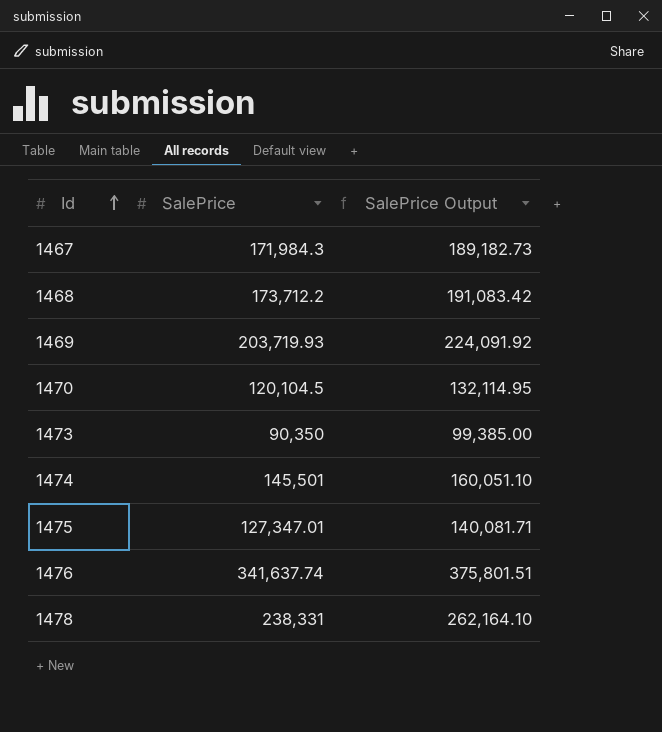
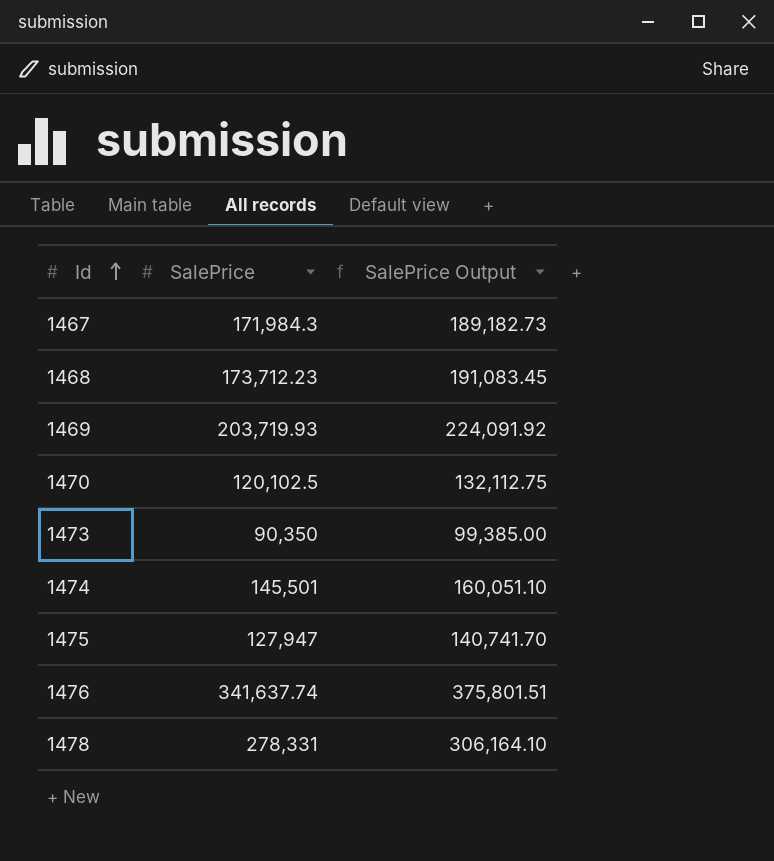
1468 | SalePrice: 173,712.2 -> 173,712.23
1468 | SalePrice Output: 191,083.42 -> 191,083.45
1470 | SalePrice: 120,104.5 -> 120,102.5
1470 | SalePrice Output: 132,114.95 -> 132,112.75
1475 | SalePrice: 127,347.01 -> 127,947
1475 | SalePrice Output: 140,081.71 -> 140,741.70
1478 | SalePrice: 238,331 -> 278,331
1478 | SalePrice Output: 262,164.10 -> 306,164.10

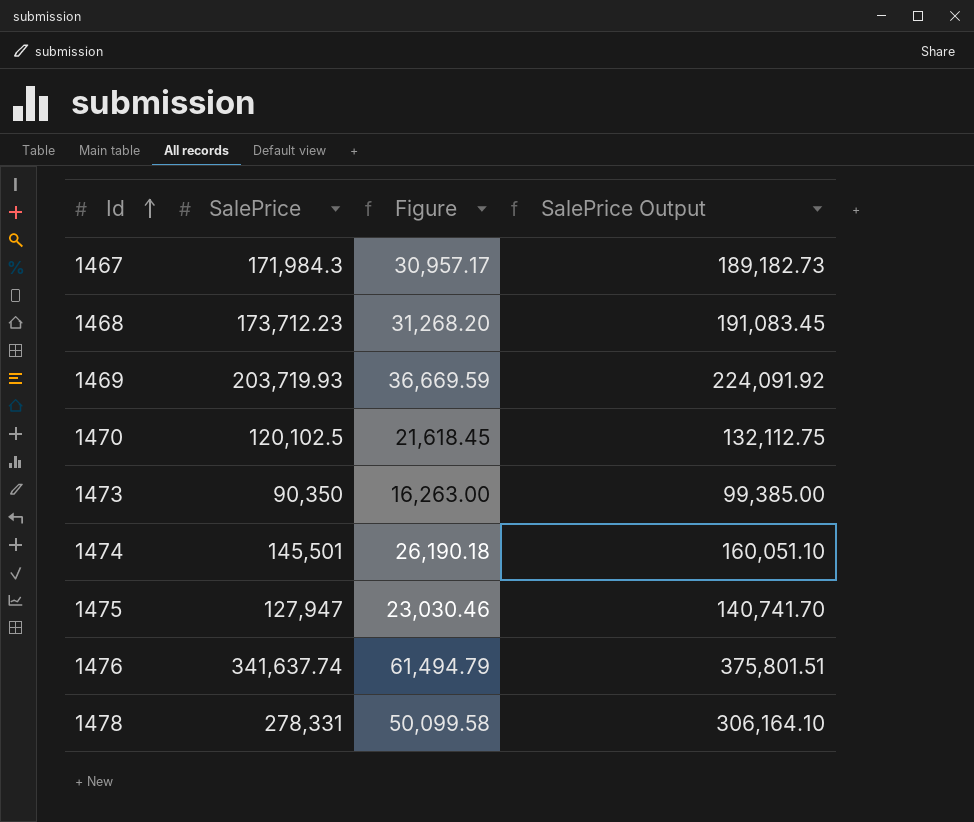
column Figure | formula: none -> [SalePrice] * 0.18

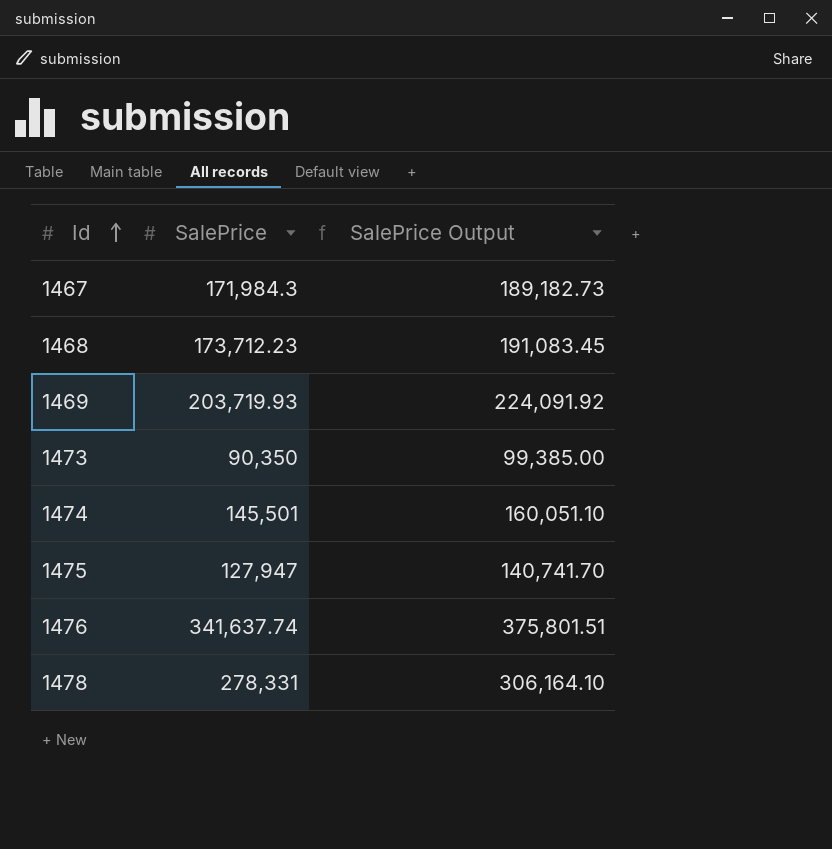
column Figure | formula: [SalePrice] * 0.18 -> none
row 1470: 120,102.5 | 21,618.45 | 132,112.75 -> none

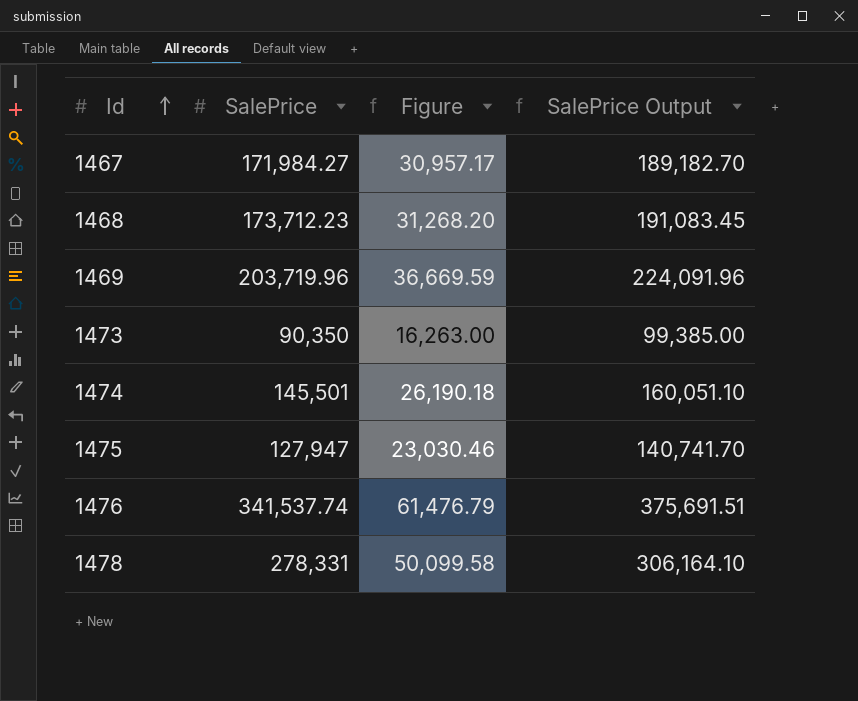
column Figure | formula: none -> [SalePrice] * 0.18
1467 | SalePrice: 171,984.3 -> 171,984.27
1467 | SalePrice Output: 189,182.73 -> 189,182.70
1469 | SalePrice: 203,719.93 -> 203,719.96
1469 | SalePrice Output: 224,091.92 -> 224,091.96
1476 | SalePrice: 341,637.74 -> 341,537.74
1476 | SalePrice Output: 375,801.51 -> 375,691.51

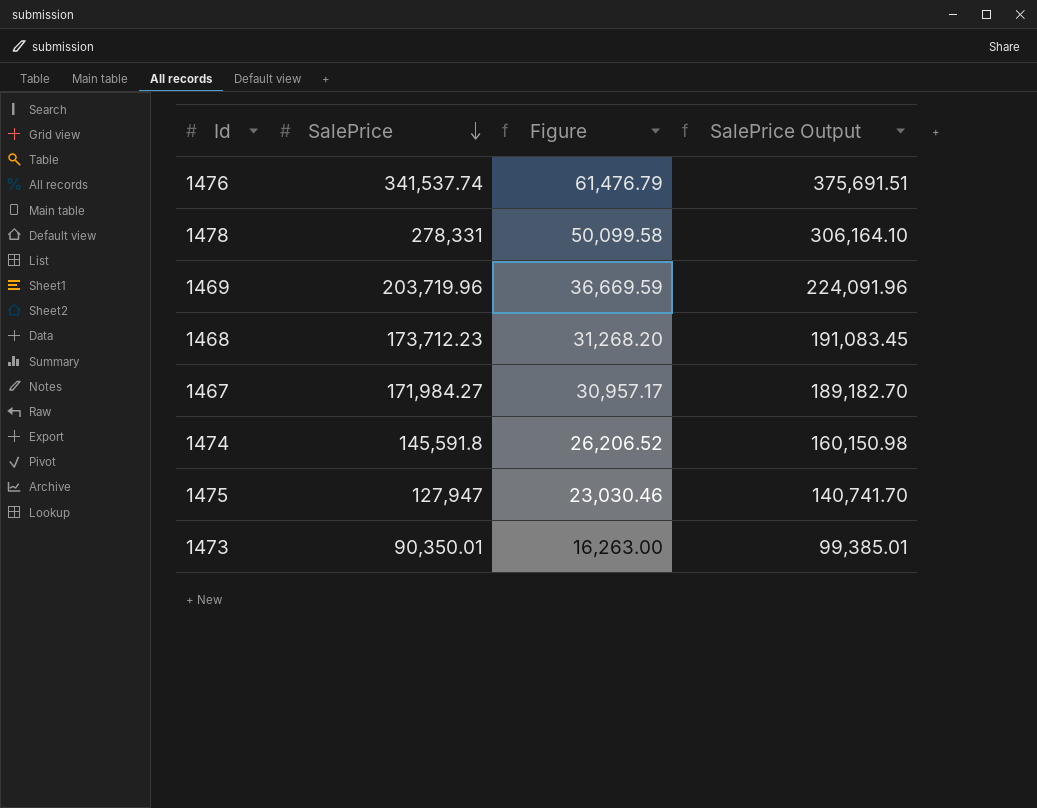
row order: Id ascending -> SalePrice descending
1474 | SalePrice: 145,501 -> 145,591.8
1474 | Figure: 26,190.18 -> 26,206.52
1474 | SalePrice Output: 160,051.10 -> 160,150.98
1473 | SalePrice: 90,350 -> 90,350.01
1473 | SalePrice Output: 99,385.00 -> 99,385.01

